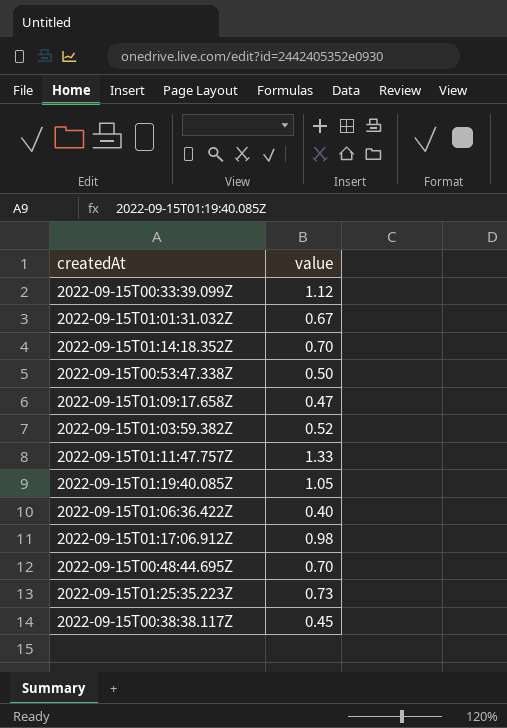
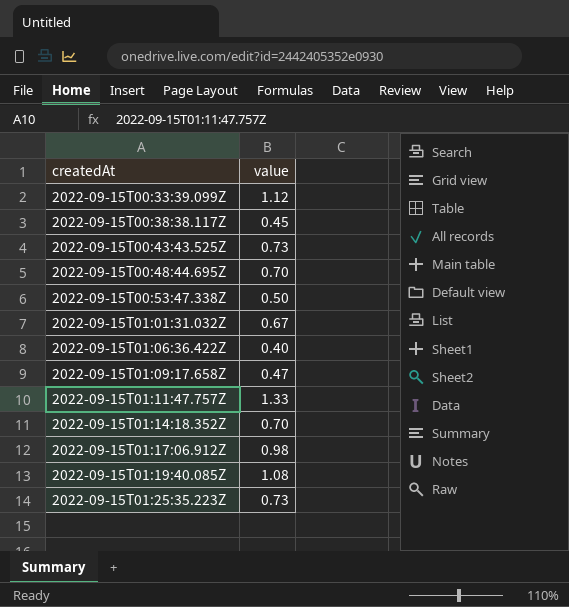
row order: none -> createdAt ascending
row 2022-09-15T01:03:59.382Z: 0.52 -> none
row 2022-09-15T00:43:43.525Z: none -> 0.73
2022-09-15T01:19:40.085Z | value: 1.05 -> 1.08

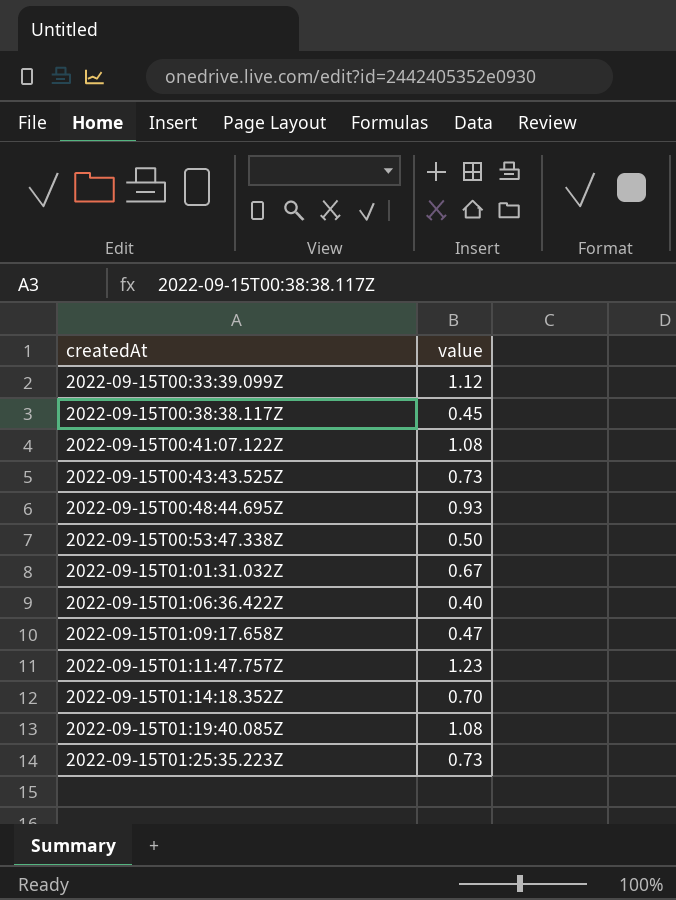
row 2022-09-15T01:17:06.912Z: 0.98 -> none
row 2022-09-15T00:41:07.122Z: none -> 1.08
2022-09-15T00:48:44.695Z | value: 0.70 -> 0.93
2022-09-15T01:11:47.757Z | value: 1.33 -> 1.23

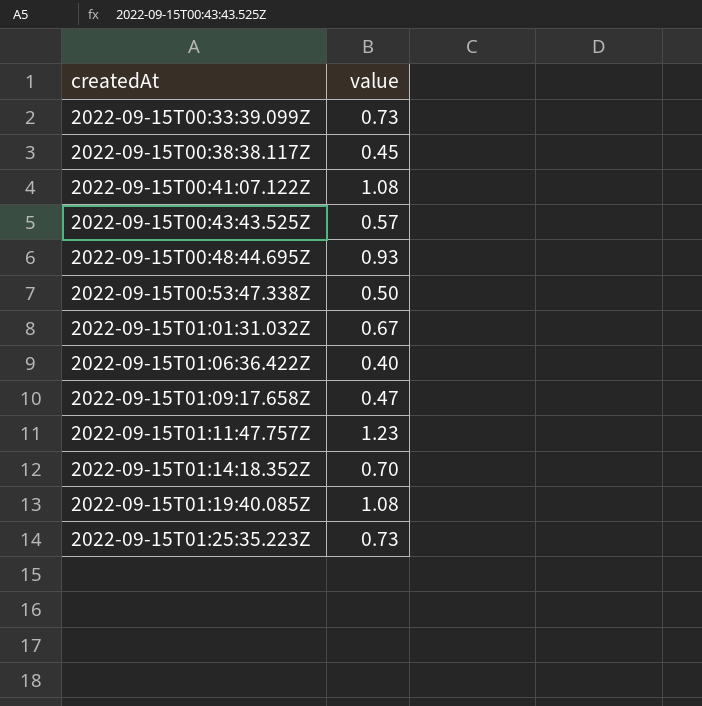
2022-09-15T00:33:39.099Z | value: 1.12 -> 0.73
2022-09-15T00:43:43.525Z | value: 0.73 -> 0.57

